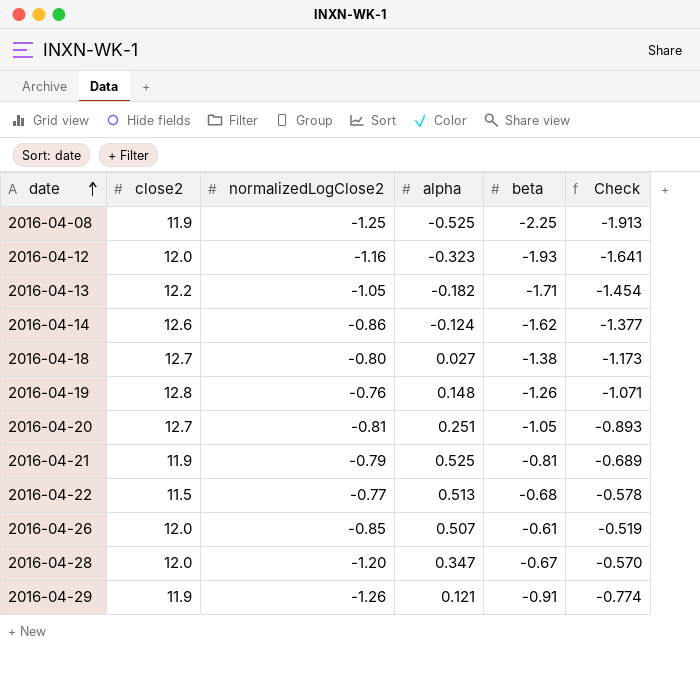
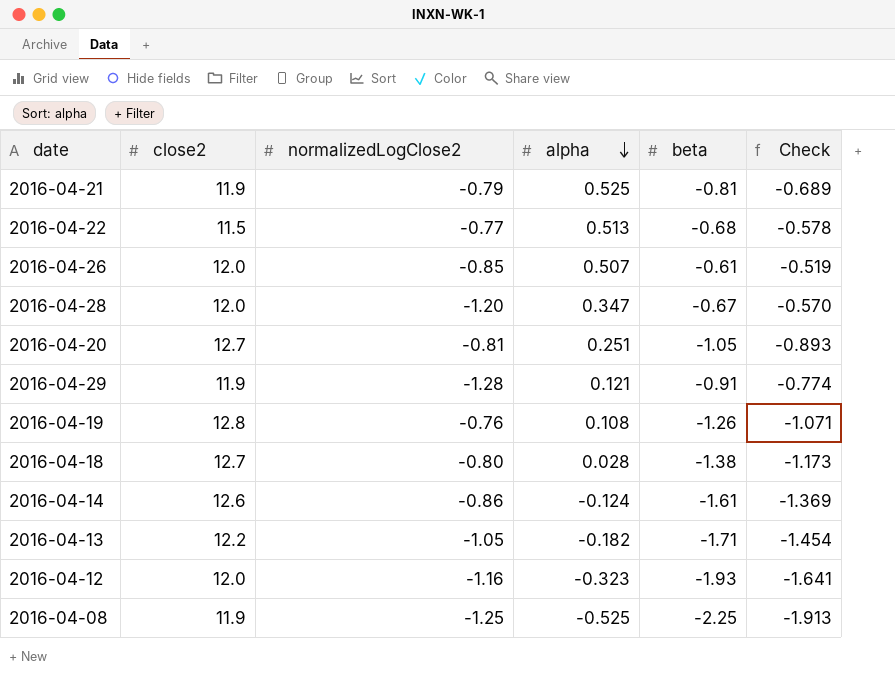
row order: date ascending -> alpha descending
2016-04-29 | normalizedLogClose2: -1.26 -> -1.28
2016-04-19 | alpha: 0.148 -> 0.108
2016-04-18 | alpha: 0.027 -> 0.028
2016-04-14 | beta: -1.62 -> -1.61
2016-04-14 | Check: -1.377 -> -1.369

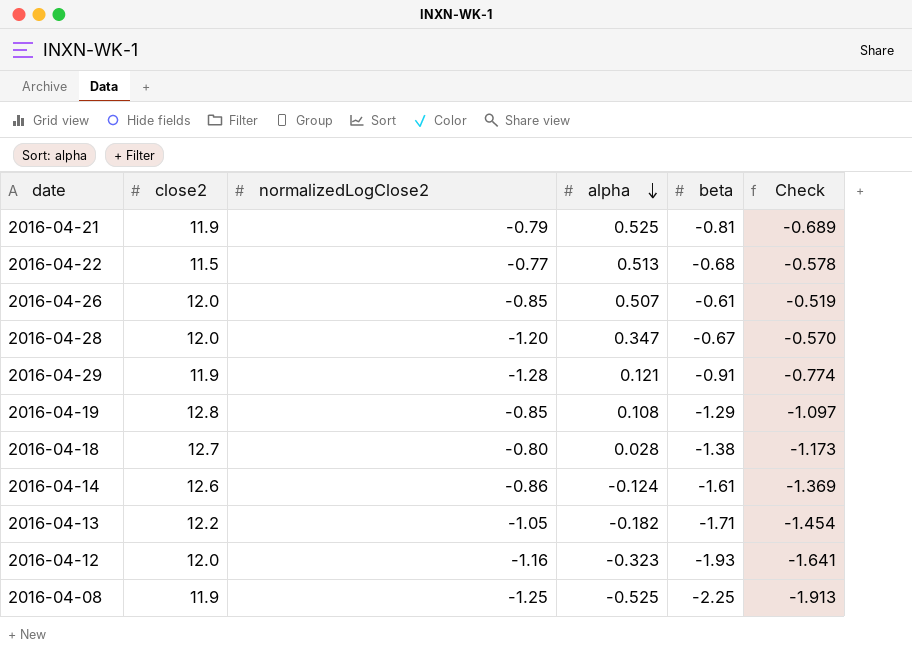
row 2016-04-20: 12.7 | -0.81 | 0.251 | -1.05 | -0.893 -> none
2016-04-19 | normalizedLogClose2: -0.76 -> -0.85
2016-04-19 | beta: -1.26 -> -1.29
2016-04-19 | Check: -1.071 -> -1.097

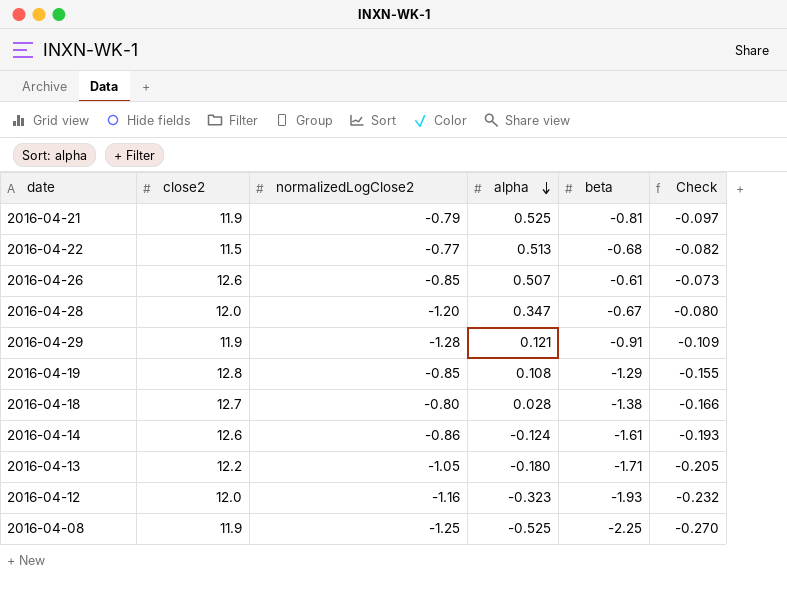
column Check | formula: [beta] * 0.85 -> [beta] * 0.12
2016-04-26 | close2: 12.0 -> 12.6
2016-04-13 | alpha: -0.182 -> -0.180

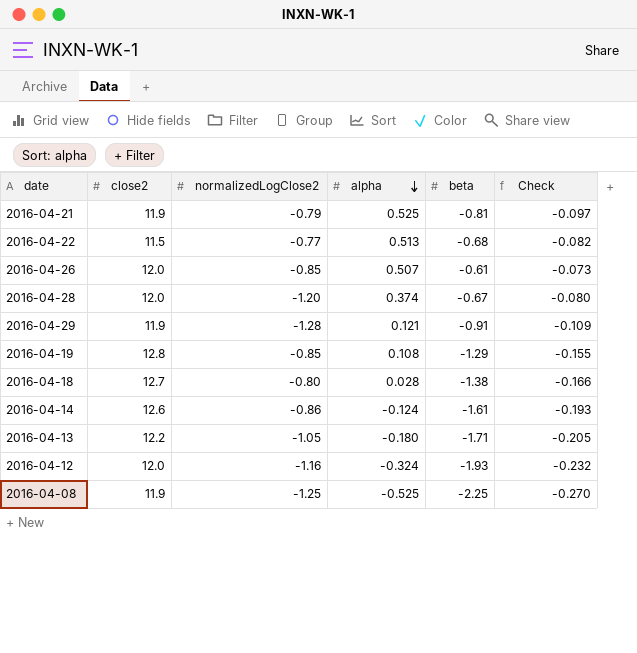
2016-04-26 | close2: 12.6 -> 12.0
2016-04-28 | alpha: 0.347 -> 0.374
2016-04-12 | alpha: -0.323 -> -0.324

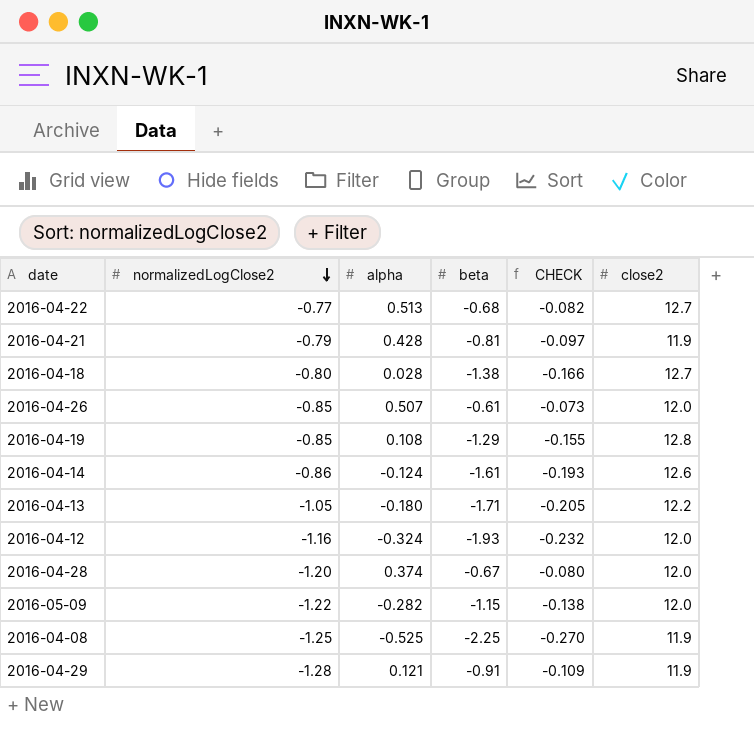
row order: alpha descending -> normalizedLogClose2 descending
column name: Check -> CHECK
column close2 | position: 2 -> 6
2016-04-22 | close2: 11.5 -> 12.7
2016-04-21 | alpha: 0.525 -> 0.428
row 2016-05-09: none -> -1.22 | -0.282 | -1.15 | -0.138 | 12.0

